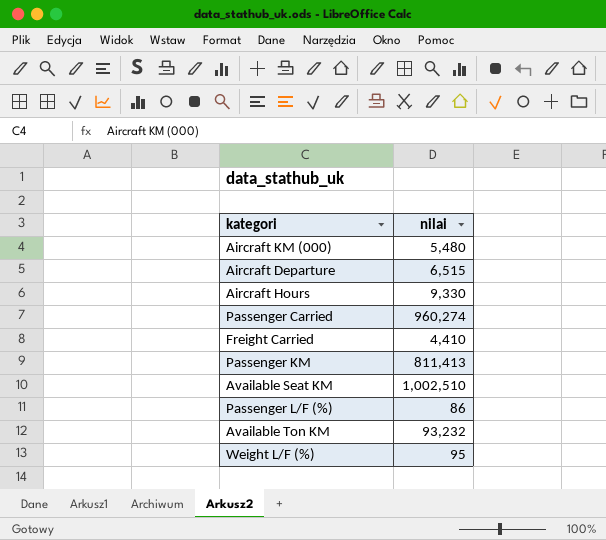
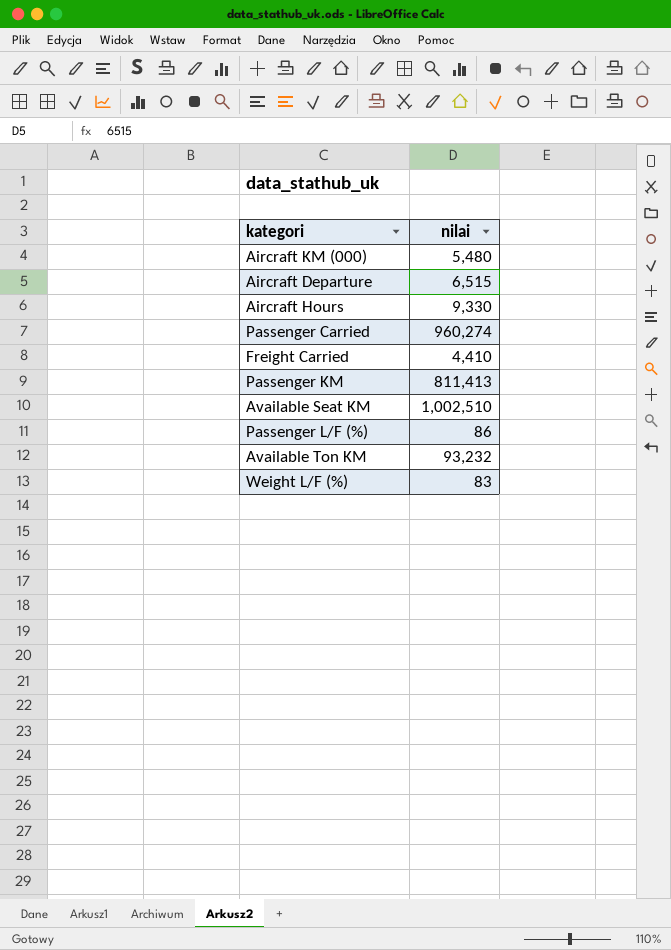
Weight L/F (%) | nilai: 95 -> 83

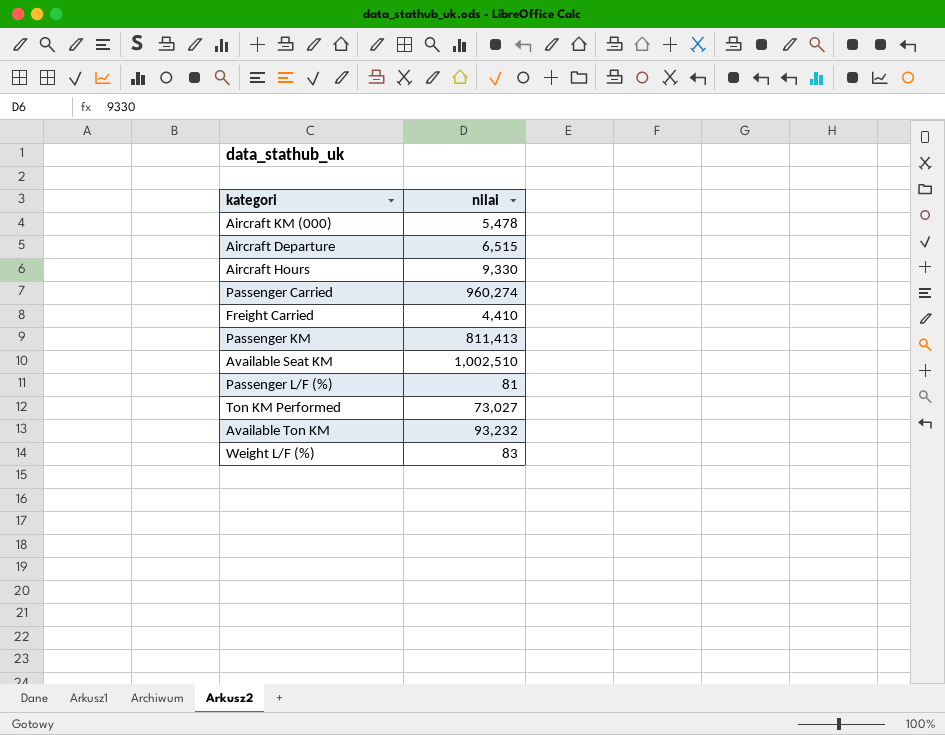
Aircraft KM (000) | nilai: 5,480 -> 5,478
Passenger L/F (%) | nilai: 86 -> 81
row Ton KM Performed: none -> 73,027

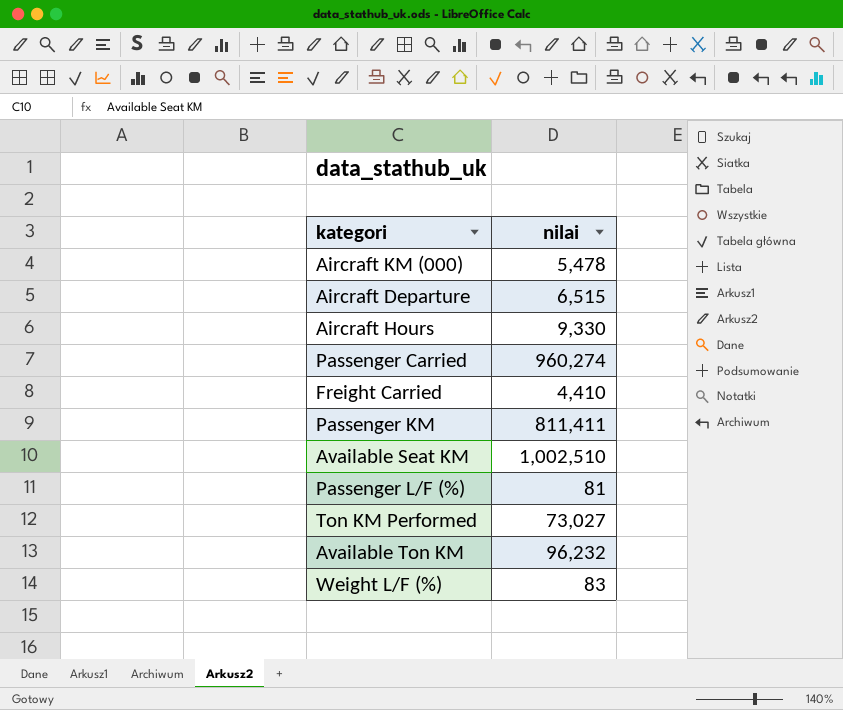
Passenger KM | nilai: 811,413 -> 811,411
Available Ton KM | nilai: 93,232 -> 96,232

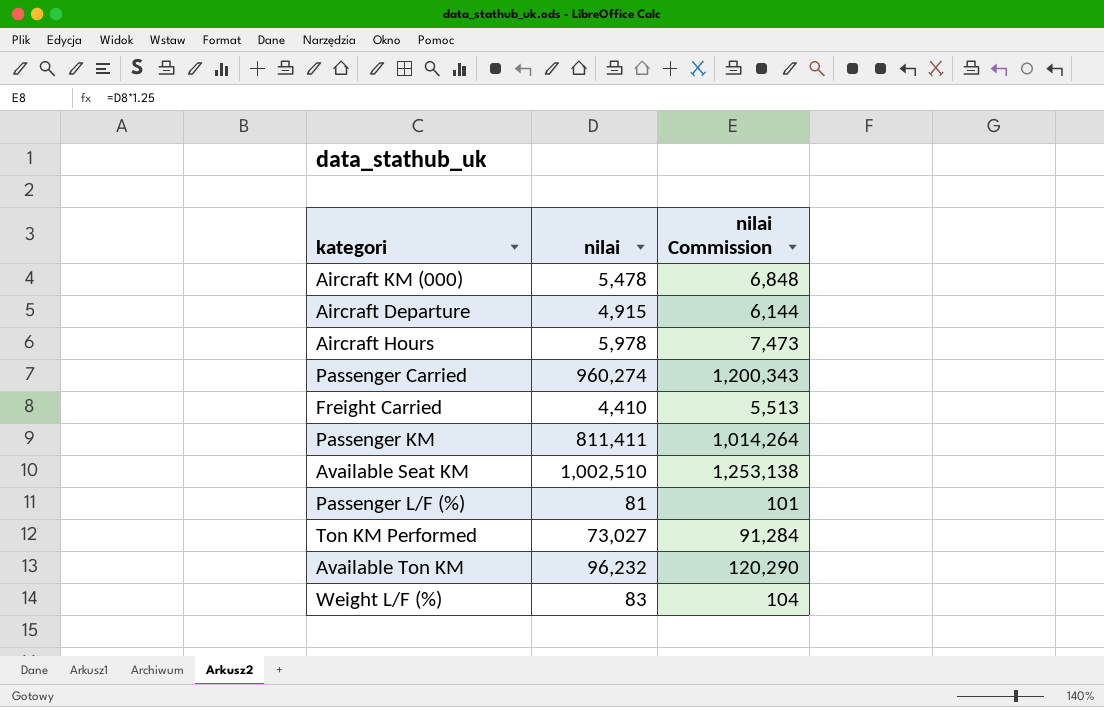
column nilai Commission | formula: none -> [nilai] * 1.25
Aircraft Departure | nilai: 6,515 -> 4,915
Aircraft Hours | nilai: 9,330 -> 5,978

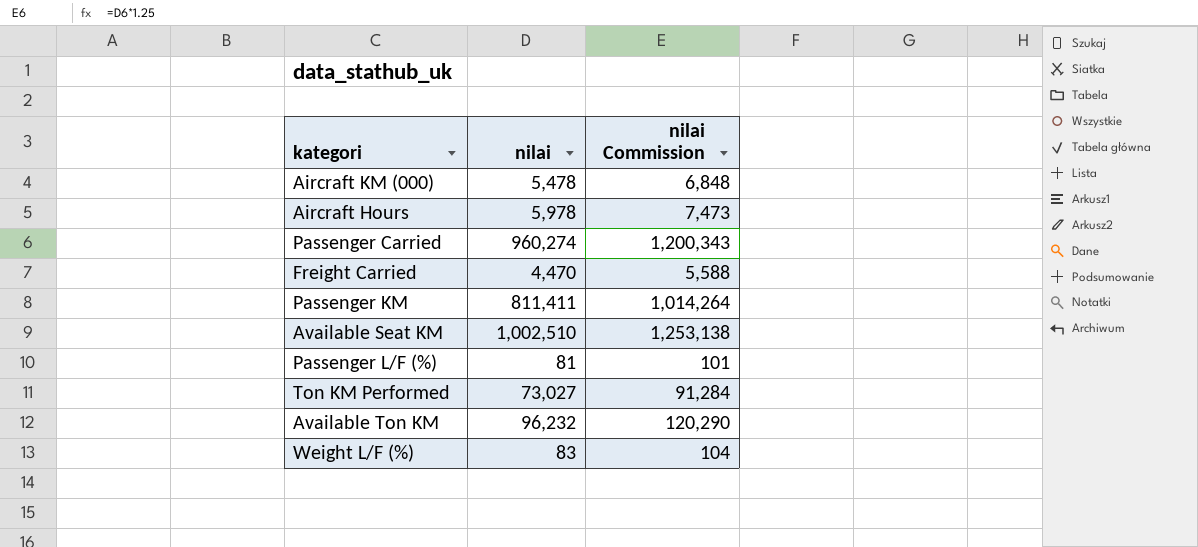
row Aircraft Departure: 4,915 | 6,144 -> none
Freight Carried | nilai: 4,410 -> 4,470
Freight Carried | nilai Commission: 5,513 -> 5,588

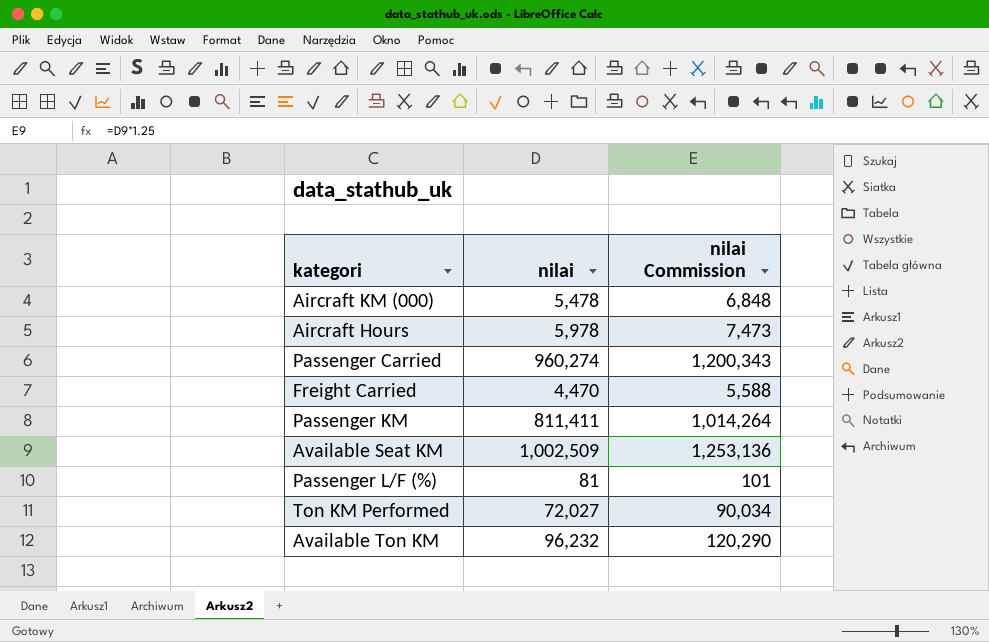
row Weight L/F (%): 83 | 104 -> none
Available Seat KM | nilai: 1,002,510 -> 1,002,509
Available Seat KM | nilai Commission: 1,253,138 -> 1,253,136
Ton KM Performed | nilai: 73,027 -> 72,027
Ton KM Performed | nilai Commission: 91,284 -> 90,034

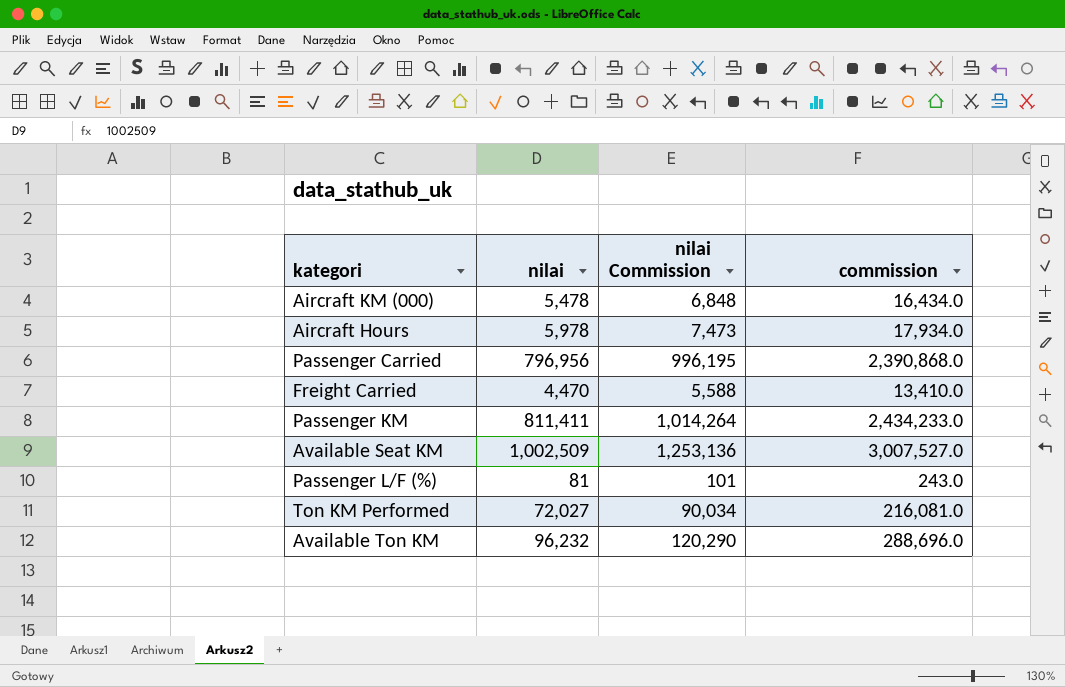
column commission | formula: none -> [nilai] * 3
Passenger Carried | nilai: 960,274 -> 796,956
Passenger Carried | nilai Commission: 1,200,343 -> 996,195

